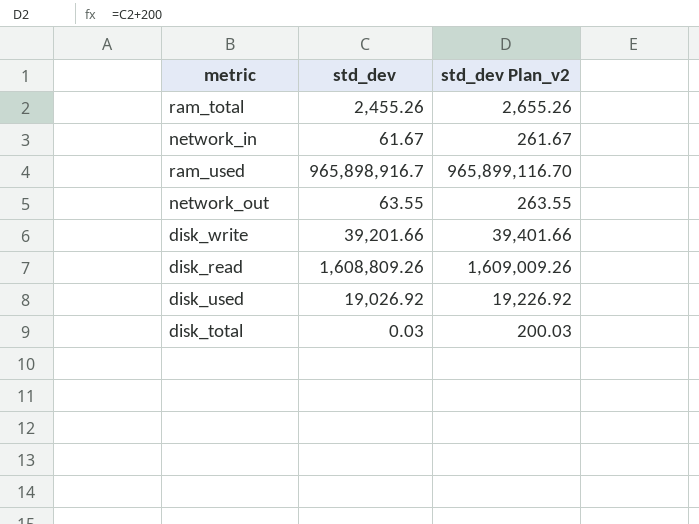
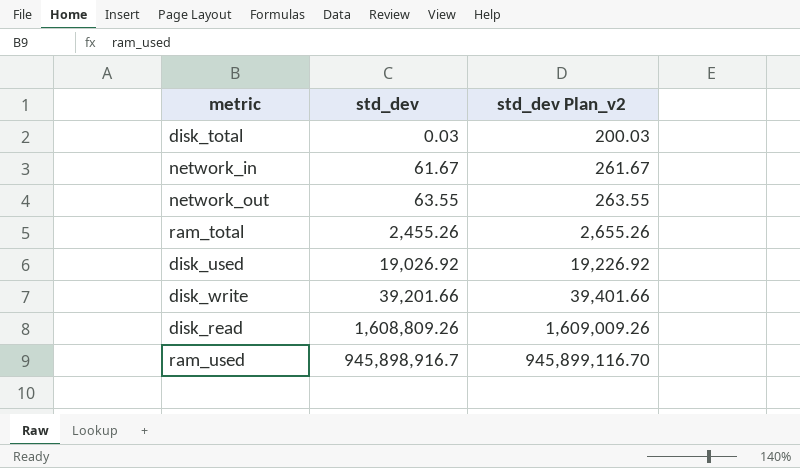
row order: none -> std_dev ascending
ram_used | std_dev: 965,898,916.7 -> 945,898,916.7
ram_used | std_dev Plan_v2: 965,899,116.70 -> 945,899,116.70

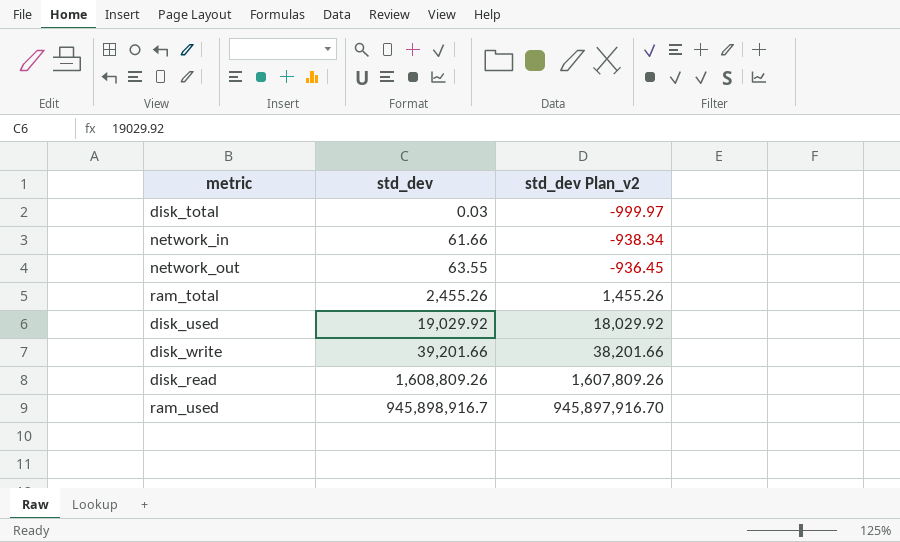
column std_dev Plan_v2 | formula: [std_dev] + 200 -> [std_dev] - 1000
network_in | std_dev: 61.67 -> 61.66
disk_used | std_dev: 19,026.92 -> 19,029.92

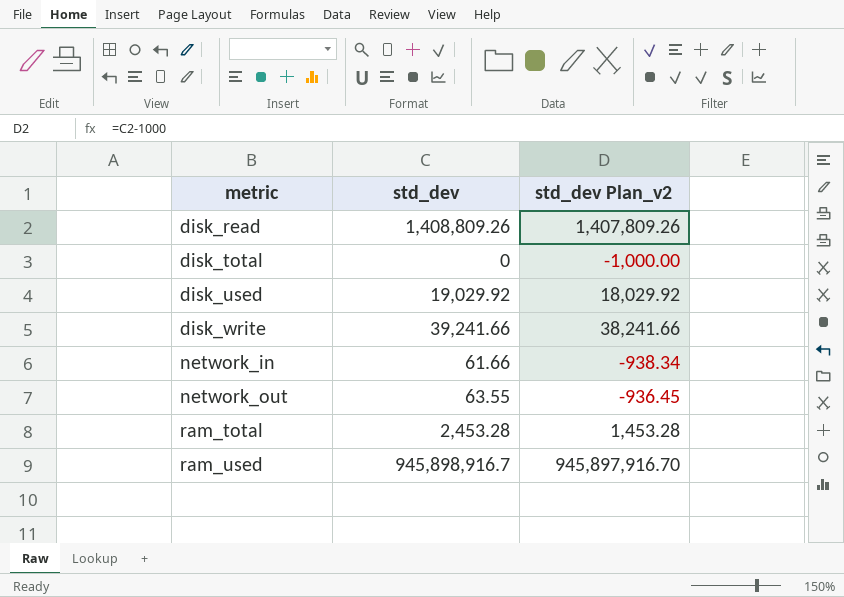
row order: std_dev ascending -> metric ascending
disk_read | std_dev: 1,608,809.26 -> 1,408,809.26
disk_read | std_dev Plan_v2: 1,607,809.26 -> 1,407,809.26
disk_total | std_dev: 0.03 -> 0
disk_total | std_dev Plan_v2: -999.97 -> -1,000.00
disk_write | std_dev: 39,201.66 -> 39,241.66
disk_write | std_dev Plan_v2: 38,201.66 -> 38,241.66
ram_total | std_dev: 2,455.26 -> 2,453.28
ram_total | std_dev Plan_v2: 1,455.26 -> 1,453.28

